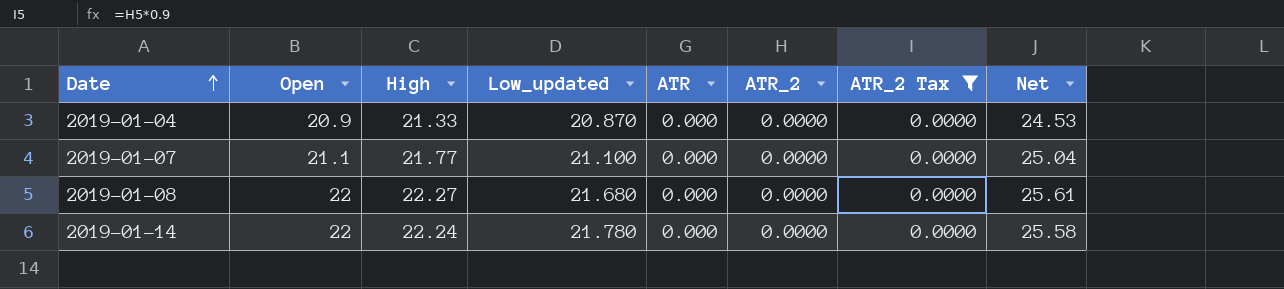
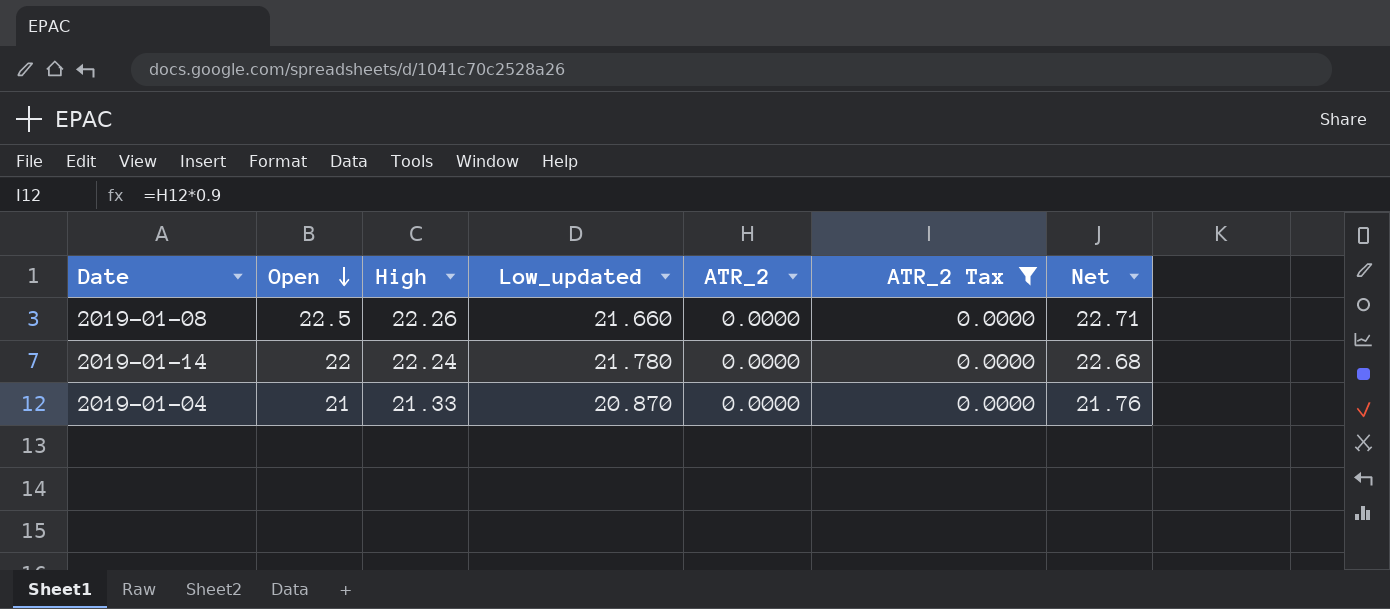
row order: Date ascending -> Open descending
column ATR | position: 5 -> none
column Net | formula: [High] * 1.15 -> [High] * 1.02
row 2019-01-07: 21.1 | 21.77 | 21.100 | 0.000 | 0.0000 | 0.0000 | 25.04 -> none
2019-01-08 | Open: 22 -> 22.5
2019-01-08 | High: 22.27 -> 22.26
2019-01-08 | Low_updated: 21.680 -> 21.660
2019-01-04 | Open: 20.9 -> 21

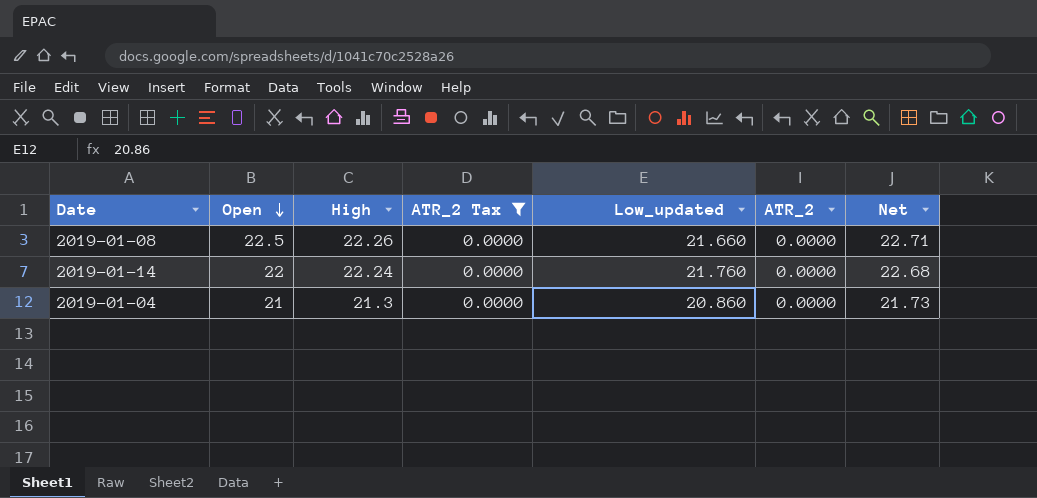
column ATR_2 Tax | position: 6 -> 4
2019-01-14 | Low_updated: 21.780 -> 21.760
2019-01-04 | High: 21.33 -> 21.3
2019-01-04 | Low_updated: 20.870 -> 20.860
2019-01-04 | Net: 21.76 -> 21.73

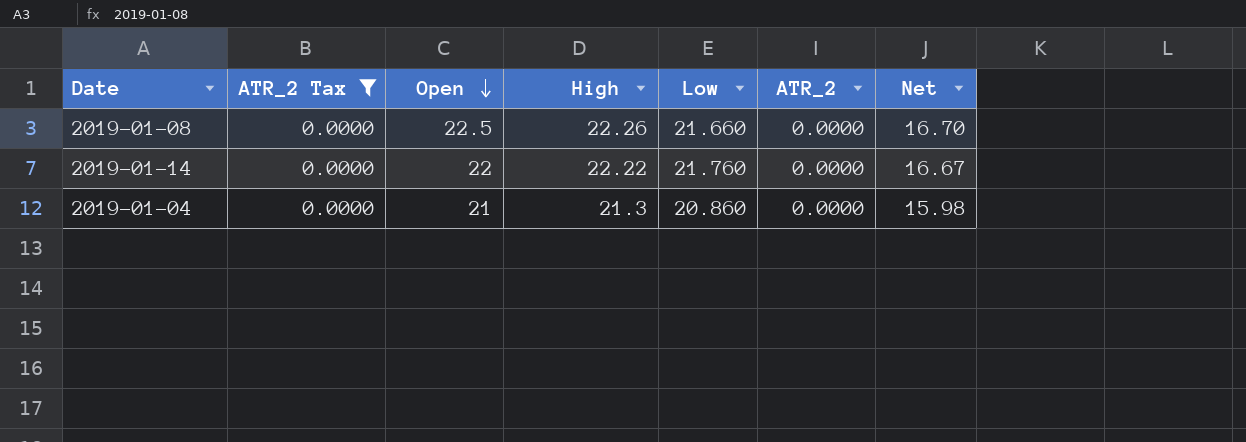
column ATR_2 Tax | position: 4 -> 2
column name: Low_updated -> Low
column Net | formula: [High] * 1.02 -> [High] * 0.75
2019-01-14 | High: 22.24 -> 22.22

